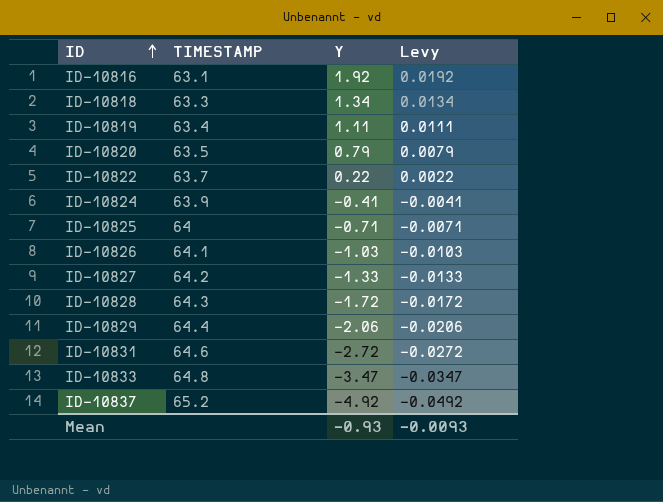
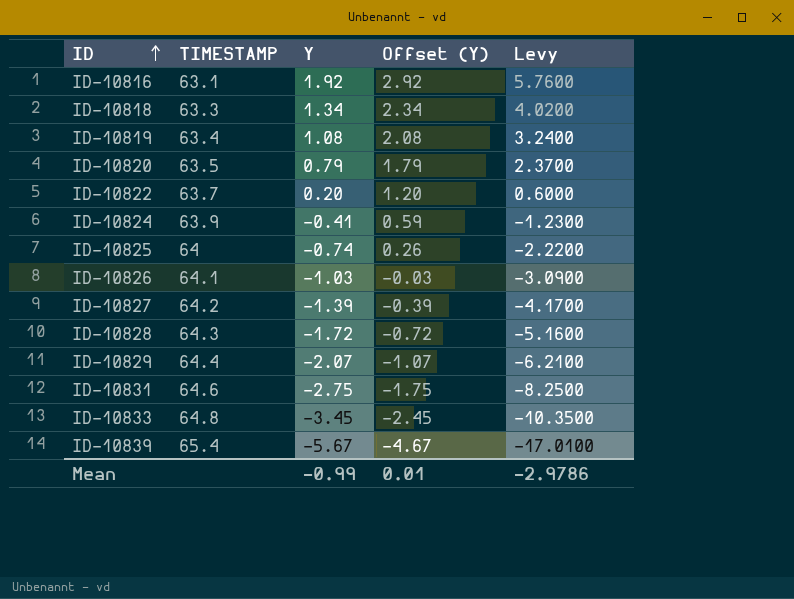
column Offset (Y) | formula: none -> [Y] + 1
column Levy | formula: [Y] * 0.01 -> [Y] * 3
row ID-10837: 65.2 | -4.92 | -0.0492 -> none
ID-10819 | Y: 1.11 -> 1.08
ID-10822 | Y: 0.22 -> 0.20
ID-10825 | Y: -0.71 -> -0.74
ID-10827 | Y: -1.33 -> -1.39
ID-10829 | Y: -2.06 -> -2.07
ID-10831 | Y: -2.72 -> -2.75
ID-10833 | Y: -3.47 -> -3.45
row ID-10839: none -> 65.4 | -5.67 | -4.67 | -17.0100
Mean | Y: -0.93 -> -0.99
Mean | Levy: -0.0093 -> -2.9786

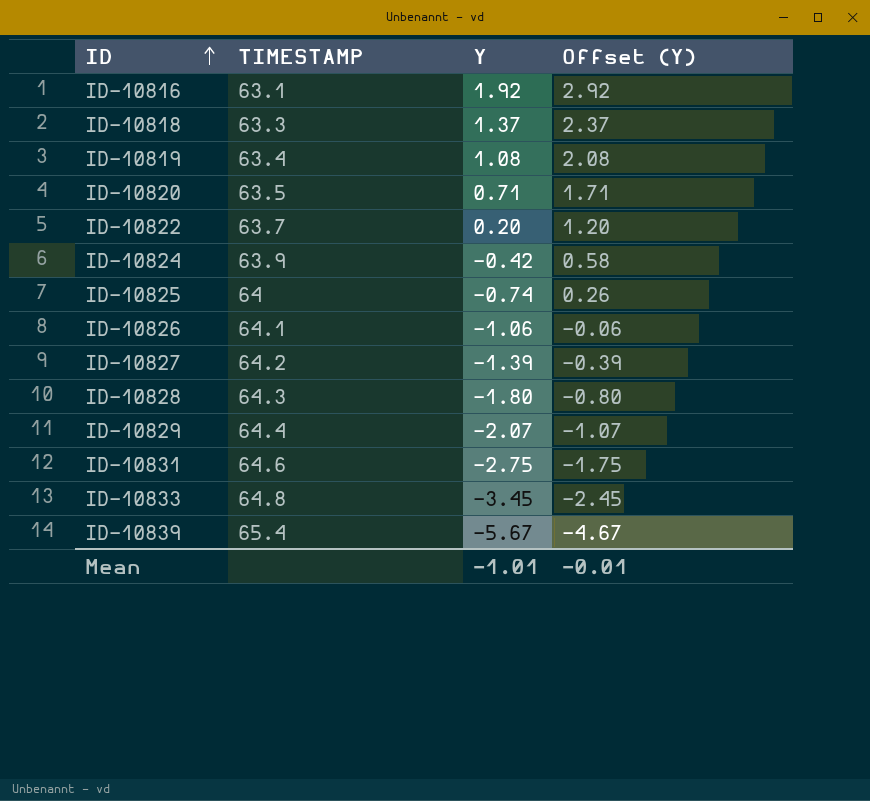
column Levy | formula: [Y] * 3 -> none
ID-10818 | Y: 1.34 -> 1.37
ID-10818 | Offset (Y): 2.34 -> 2.37
ID-10820 | Y: 0.79 -> 0.71
ID-10820 | Offset (Y): 1.79 -> 1.71
ID-10824 | Y: -0.41 -> -0.42
ID-10824 | Offset (Y): 0.59 -> 0.58
ID-10826 | Y: -1.03 -> -1.06
ID-10826 | Offset (Y): -0.03 -> -0.06
ID-10828 | Y: -1.72 -> -1.80
ID-10828 | Offset (Y): -0.72 -> -0.80
Mean | Y: -0.99 -> -1.01
Mean | Offset (Y): 0.01 -> -0.01

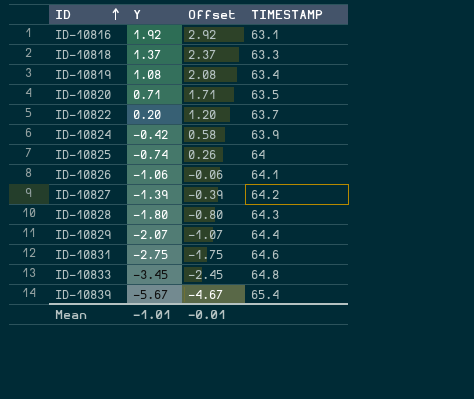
column name: Offset (Y) -> Offset
column TIMESTAMP | position: 2 -> 4

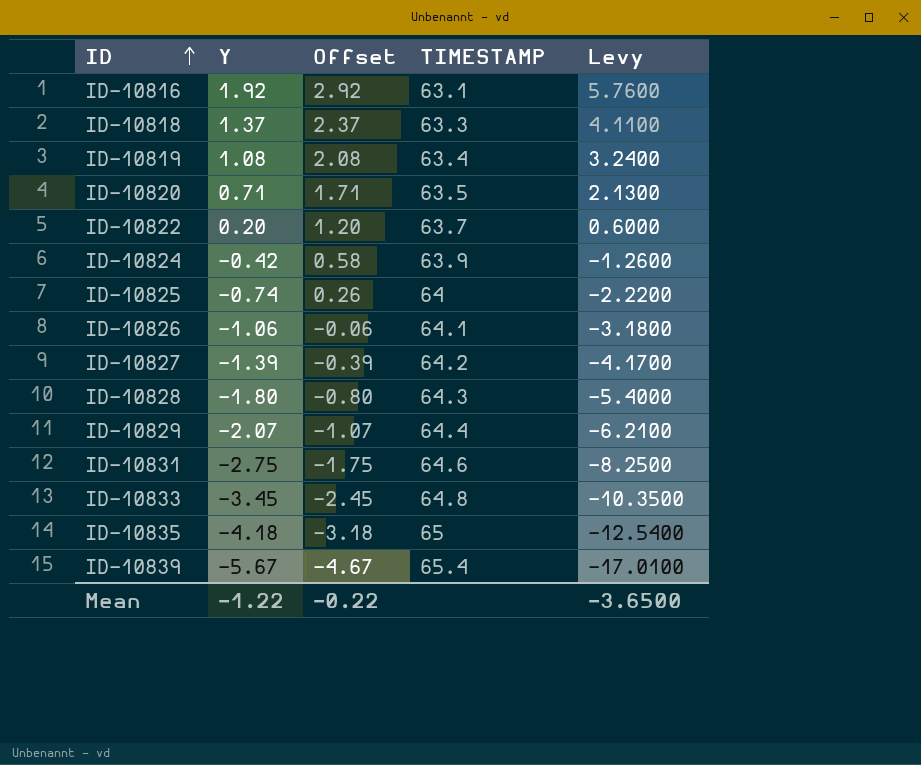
column Levy | formula: none -> [Y] * 3
row ID-10835: none -> -4.18 | -3.18 | 65 | -12.5400
Mean | Y: -1.01 -> -1.22
Mean | Offset: -0.01 -> -0.22

